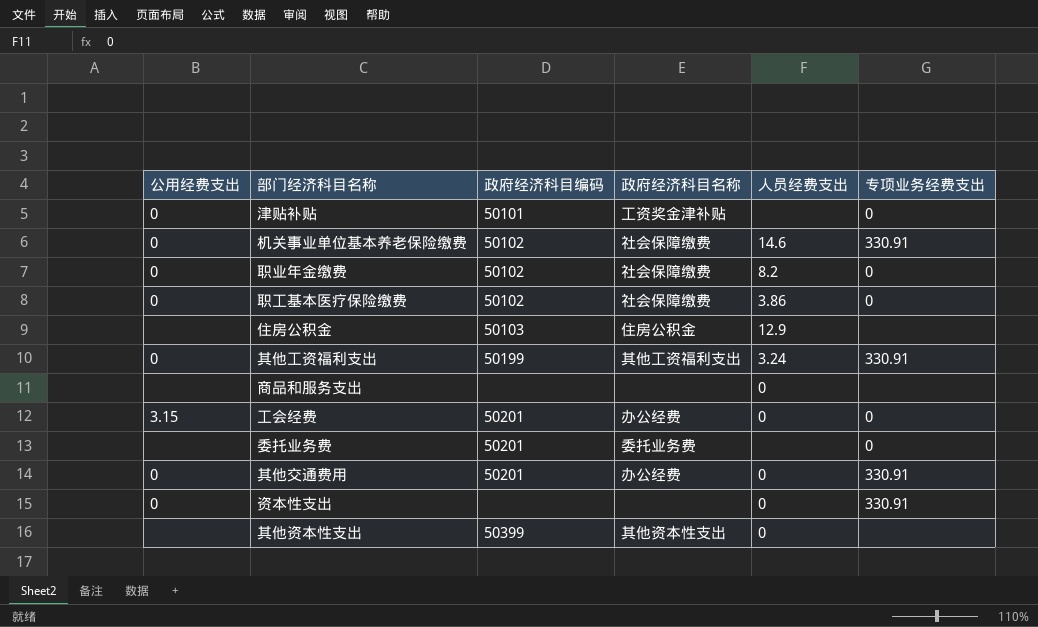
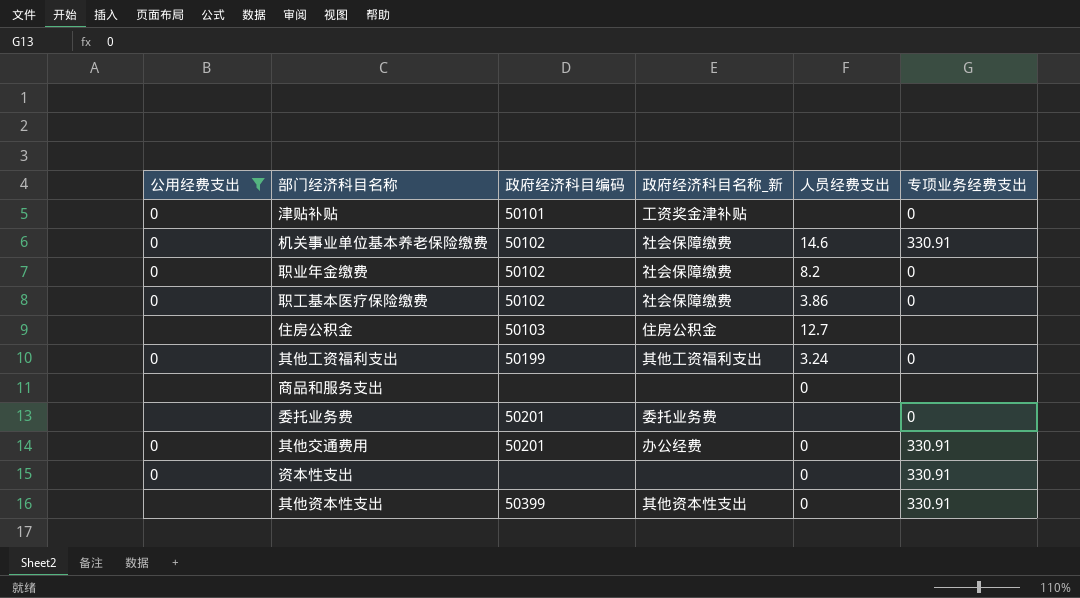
filter: none -> 公用经费支出 != 3.15
column name: 政府经济科目名称 -> 政府经济科目名称_新
住房公积金 | 人员经费支出: 12.9 -> 12.7
其他工资福利支出 | 专项业务经费支出: 330.91 -> 0
其他资本性支出 | 专项业务经费支出: none -> 330.91

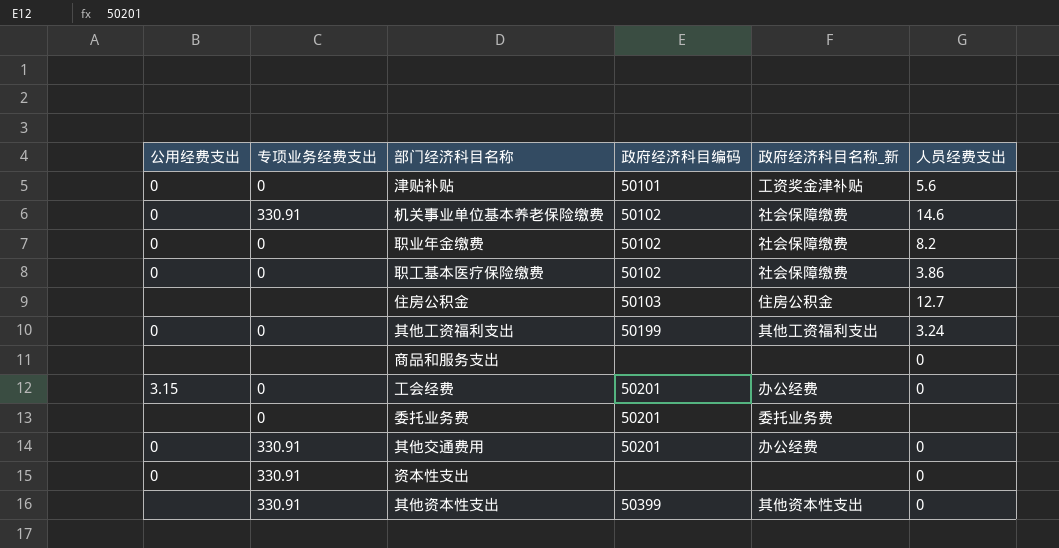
filter: 公用经费支出 != 3.15 -> none
column 专项业务经费支出 | position: 6 -> 2
津贴补贴 | 人员经费支出: none -> 5.6

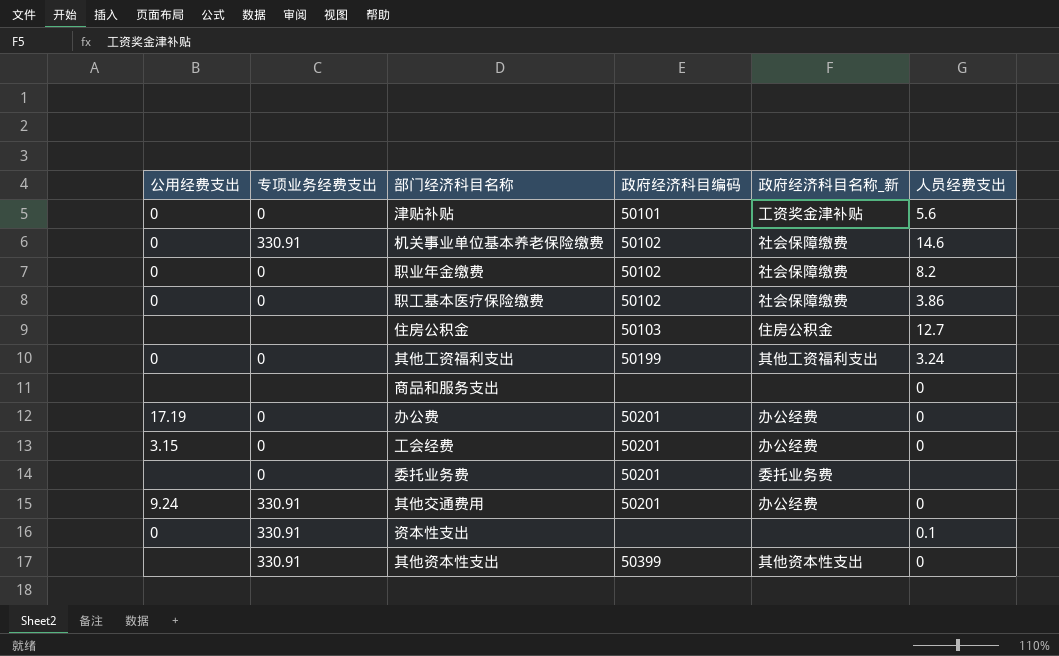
row 办公费: none -> 17.19 | 0 | 50201 | 办公经费 | 0
其他交通费用 | 公用经费支出: 0 -> 9.24
资本性支出 | 人员经费支出: 0 -> 0.1

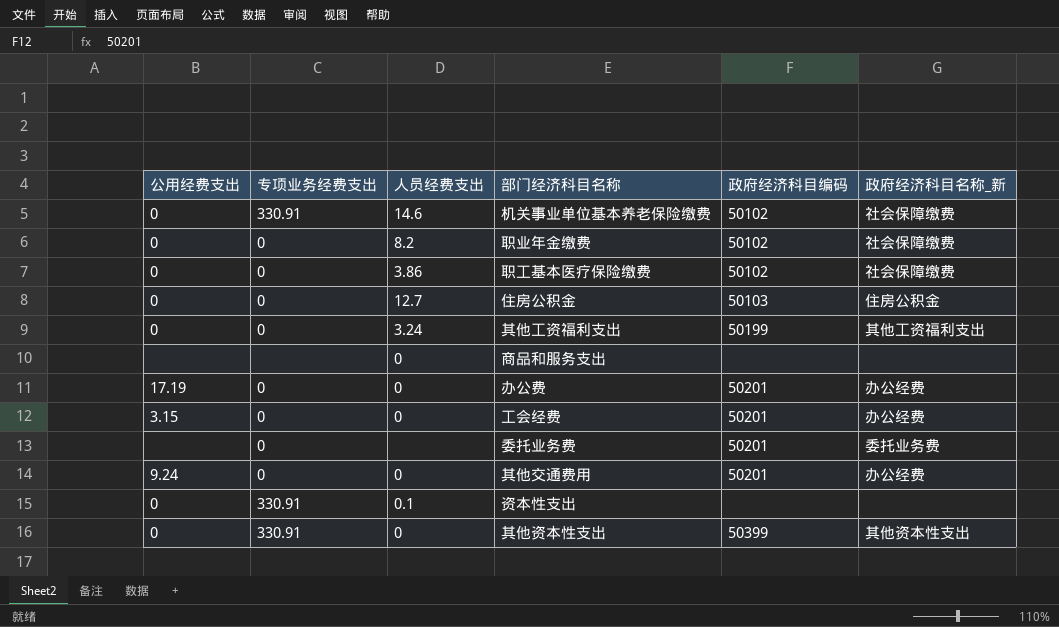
column 人员经费支出 | position: 6 -> 3
row 津贴补贴: 0 | 0 | 50101 | 工资奖金津补贴 | 5.6 -> none
住房公积金 | 公用经费支出: none -> 0
住房公积金 | 专项业务经费支出: none -> 0
其他交通费用 | 专项业务经费支出: 330.91 -> 0
其他资本性支出 | 公用经费支出: none -> 0

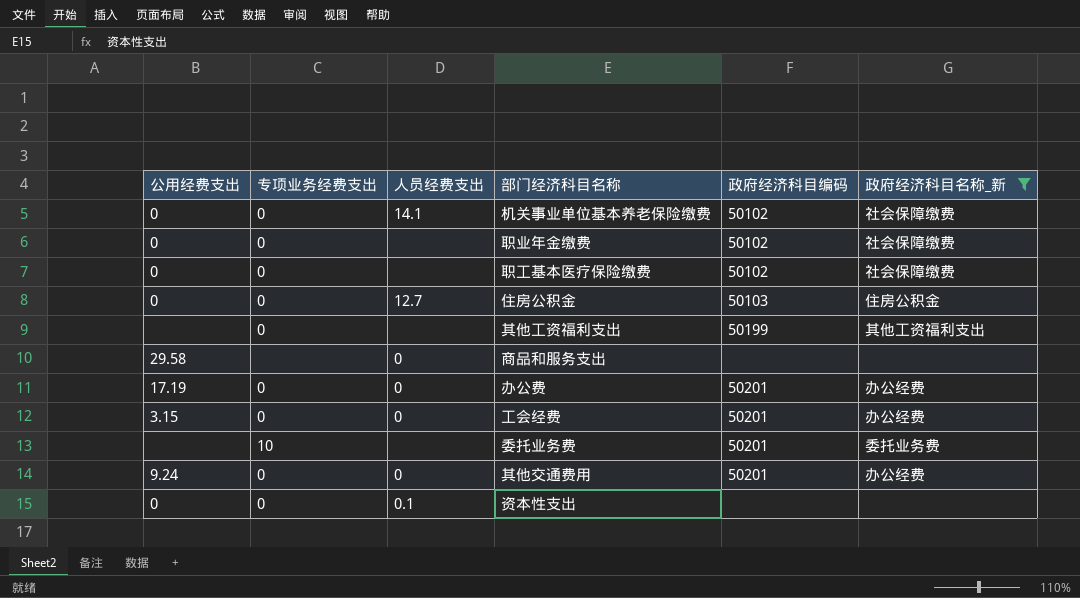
filter: none -> 政府经济科目名称_新 != 其他资本性支出
机关事业单位基本养老保险缴费 | 专项业务经费支出: 330.91 -> 0
机关事业单位基本养老保险缴费 | 人员经费支出: 14.6 -> 14.1
职业年金缴费 | 人员经费支出: 8.2 -> none
职工基本医疗保险缴费 | 人员经费支出: 3.86 -> none
其他工资福利支出 | 公用经费支出: 0 -> none
其他工资福利支出 | 人员经费支出: 3.24 -> none
商品和服务支出 | 公用经费支出: none -> 29.58
委托业务费 | 专项业务经费支出: 0 -> 10
资本性支出 | 专项业务经费支出: 330.91 -> 0

